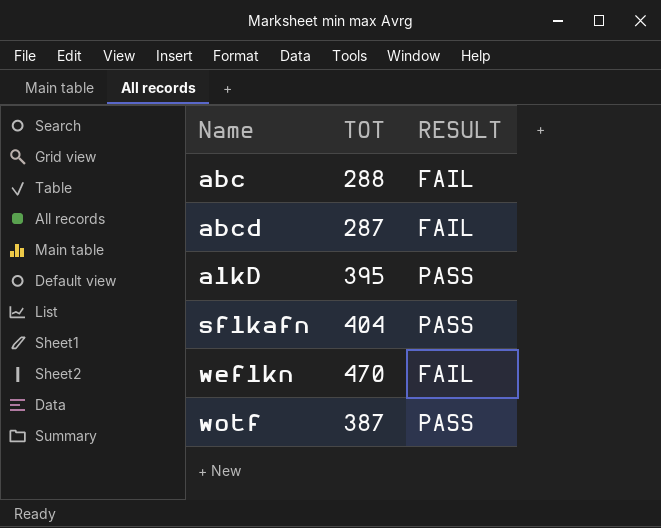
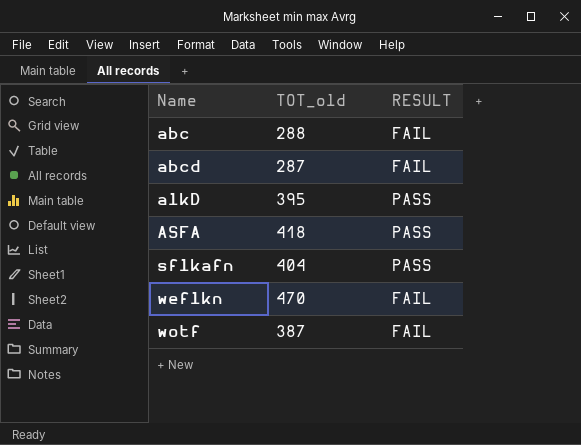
column name: TOT -> TOT_old
row ASFA: none -> 418 | PASS
wotf | RESULT: PASS -> FAIL

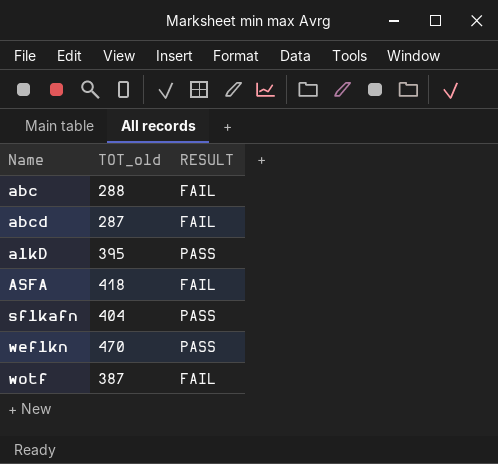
ASFA | RESULT: PASS -> FAIL
weflkn | RESULT: FAIL -> PASS

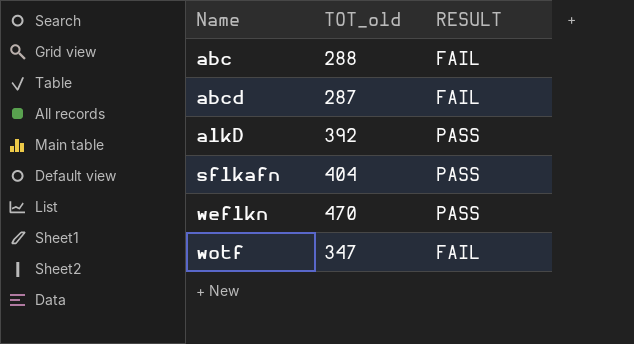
row ASFA: 418 | FAIL -> none
alkD | TOT_old: 395 -> 392
wotf | TOT_old: 387 -> 347

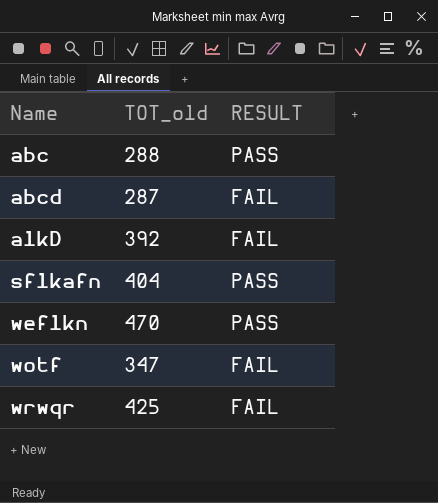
abc | RESULT: FAIL -> PASS
alkD | RESULT: PASS -> FAIL
row wrwqr: none -> 425 | FAIL

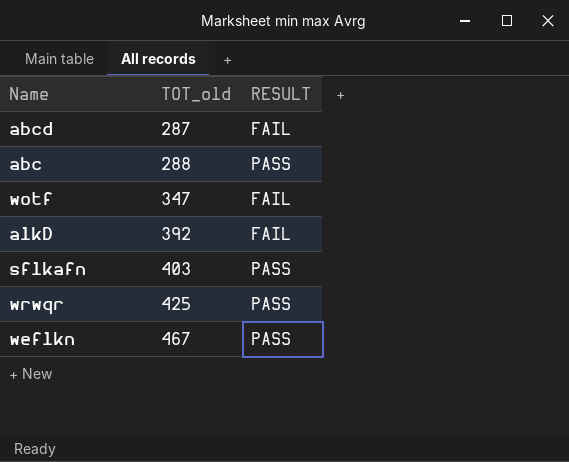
row order: Name ascending -> TOT_old ascending
sflkafn | TOT_old: 404 -> 403
wrwqr | RESULT: FAIL -> PASS
weflkn | TOT_old: 470 -> 467

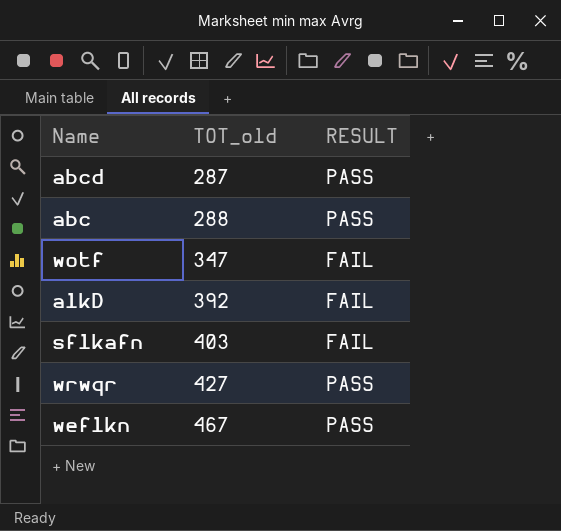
abcd | RESULT: FAIL -> PASS
sflkafn | RESULT: PASS -> FAIL
wrwqr | TOT_old: 425 -> 427

